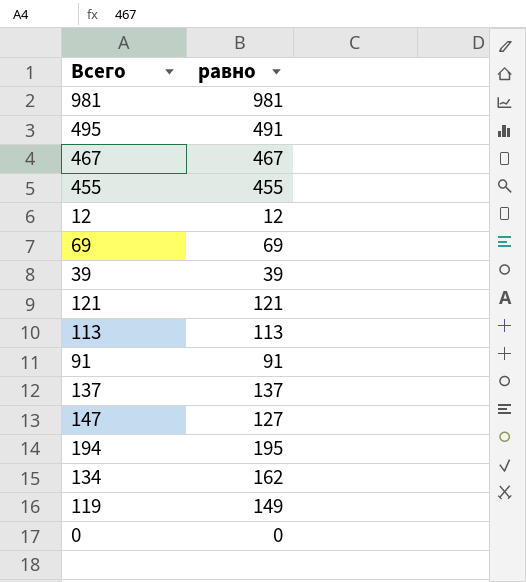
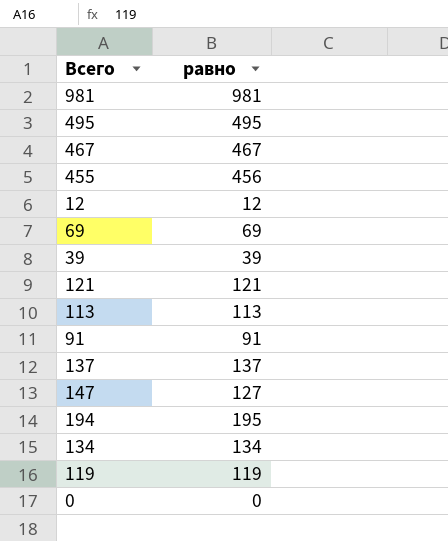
495 | равно: 491 -> 495
455 | равно: 455 -> 456
134 | равно: 162 -> 134
119 | равно: 149 -> 119

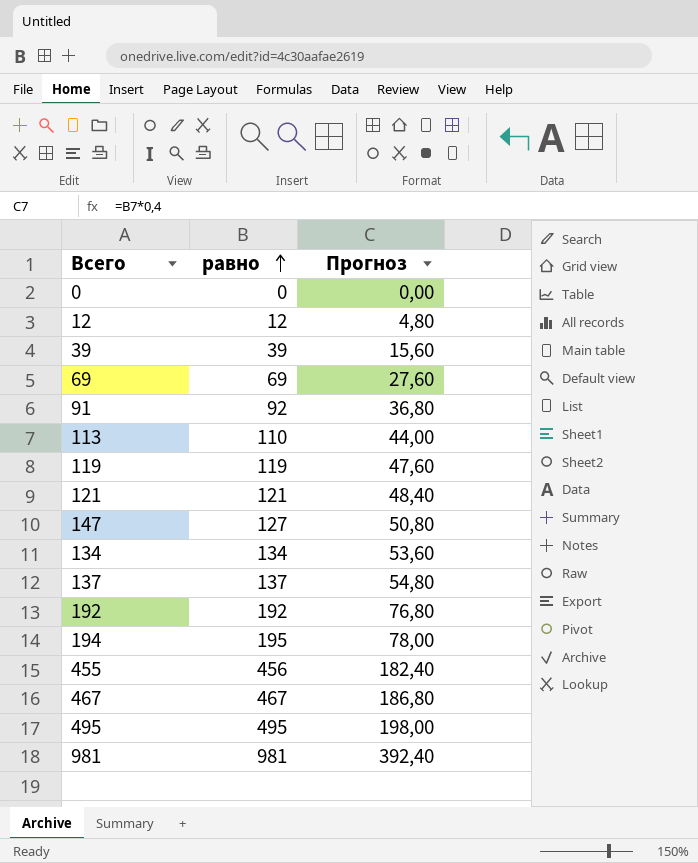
row order: none -> равно ascending
column Прогноз | formula: none -> [равно] * 0,4
91 | равно: 91 -> 92
113 | равно: 113 -> 110
row 192: none -> 192 | 76,80

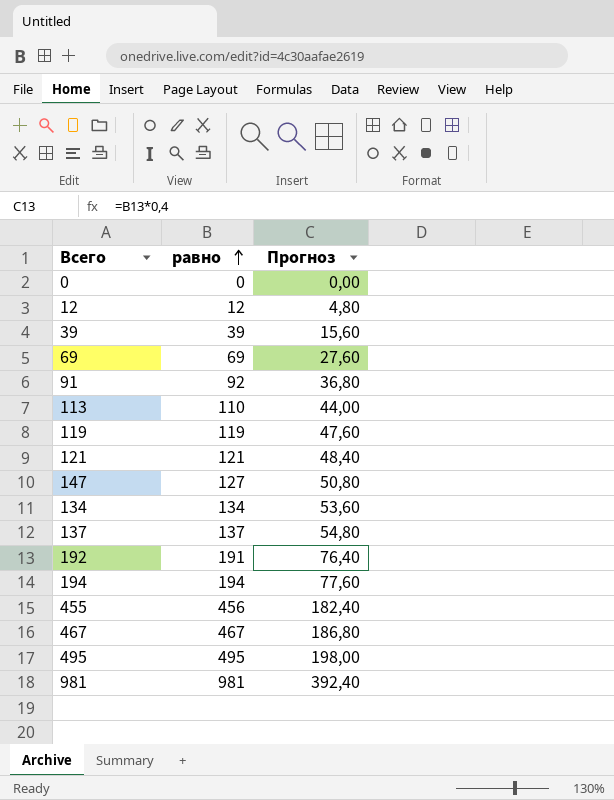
192 | равно: 192 -> 191
192 | Прогноз: 76,80 -> 76,40
194 | равно: 195 -> 194
194 | Прогноз: 78,00 -> 77,60

